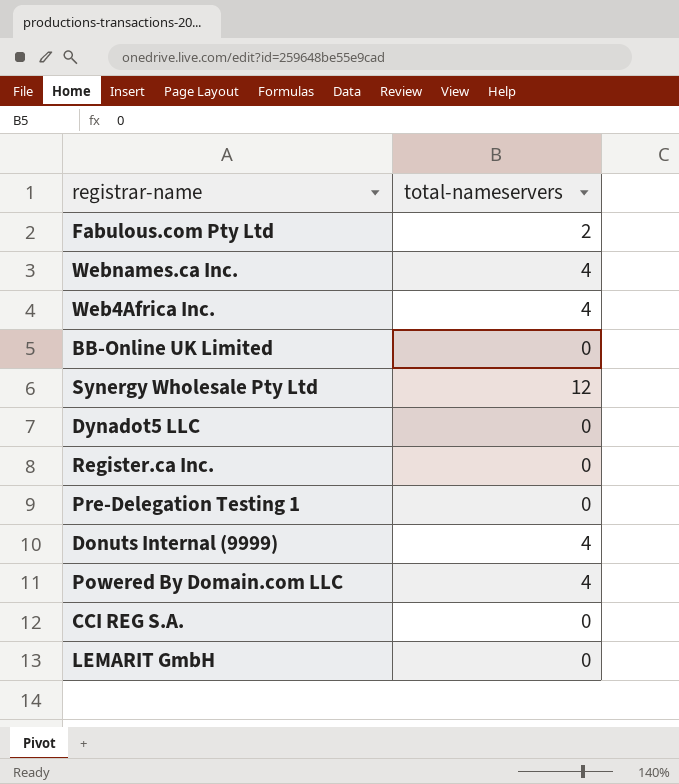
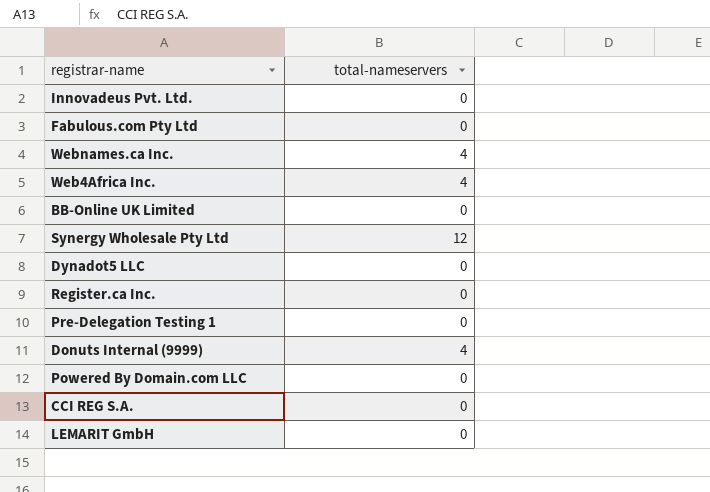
row Innovadeus Pvt. Ltd.: none -> 0
Fabulous.com Pty Ltd | total-nameservers: 2 -> 0
Powered By Domain.com LLC | total-nameservers: 4 -> 0

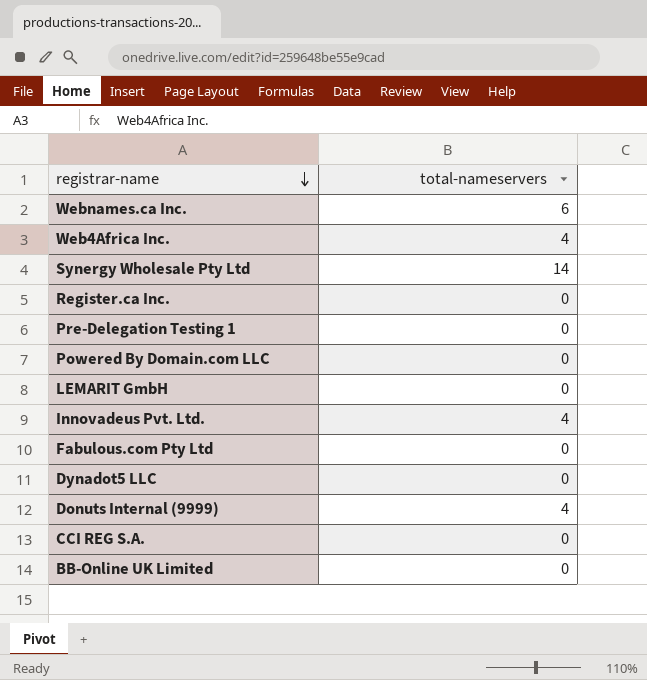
row order: none -> registrar-name descending
Webnames.ca Inc. | total-nameservers: 4 -> 6
Synergy Wholesale Pty Ltd | total-nameservers: 12 -> 14
Innovadeus Pvt. Ltd. | total-nameservers: 0 -> 4

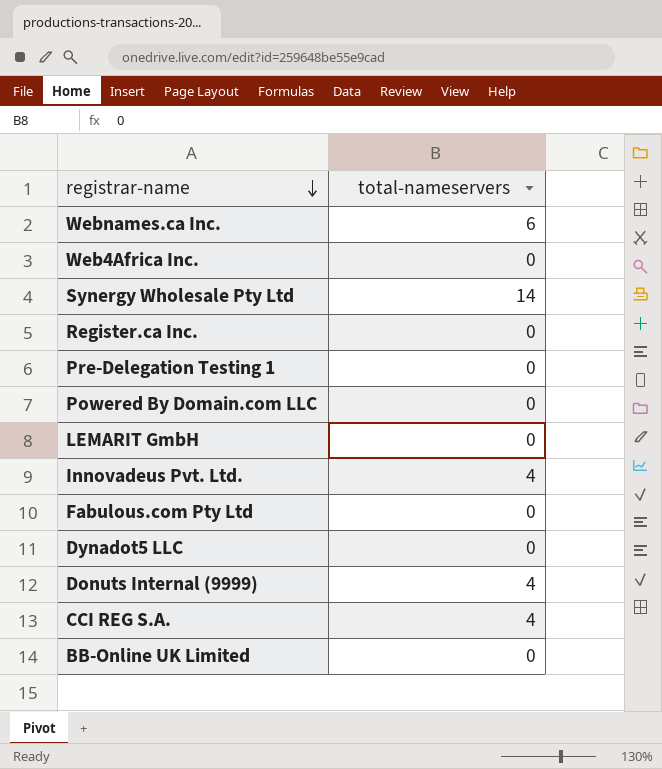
Web4Africa Inc. | total-nameservers: 4 -> 0
CCI REG S.A. | total-nameservers: 0 -> 4

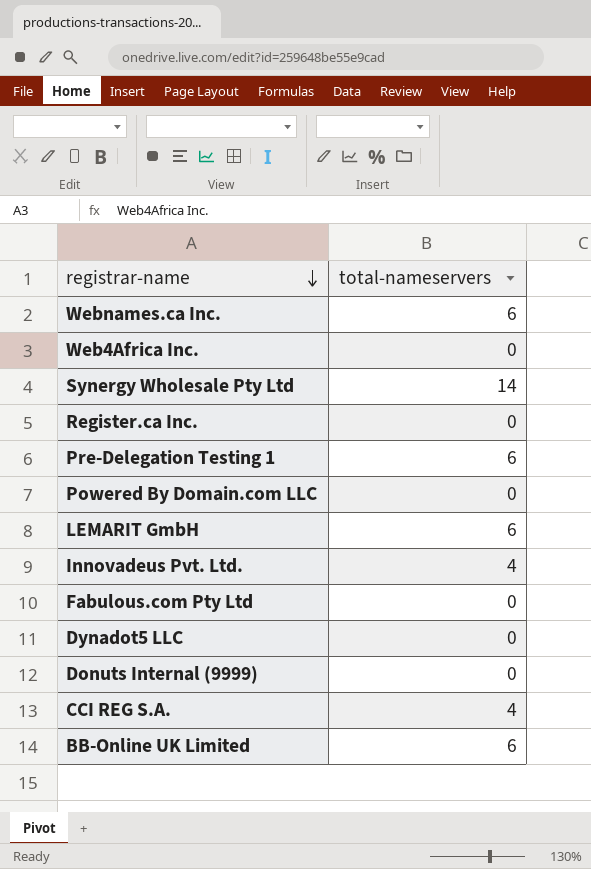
Pre-Delegation Testing 1 | total-nameservers: 0 -> 6
LEMARIT GmbH | total-nameservers: 0 -> 6
Donuts Internal (9999) | total-nameservers: 4 -> 0
BB-Online UK Limited | total-nameservers: 0 -> 6

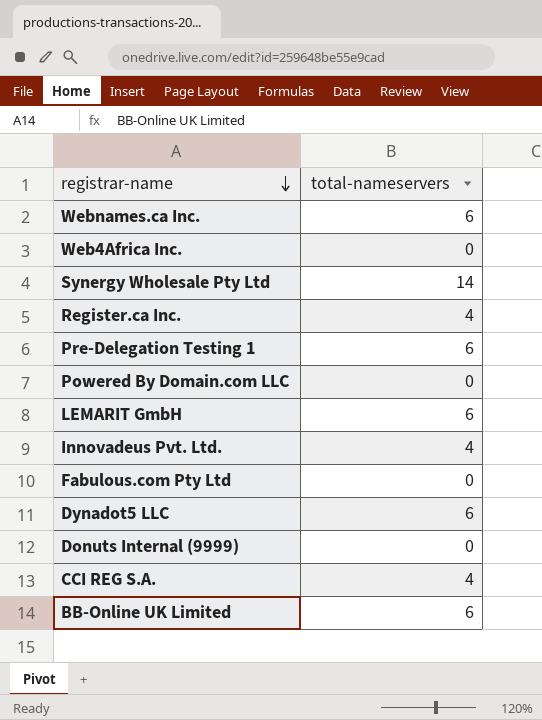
Register.ca Inc. | total-nameservers: 0 -> 4
Dynadot5 LLC | total-nameservers: 0 -> 6

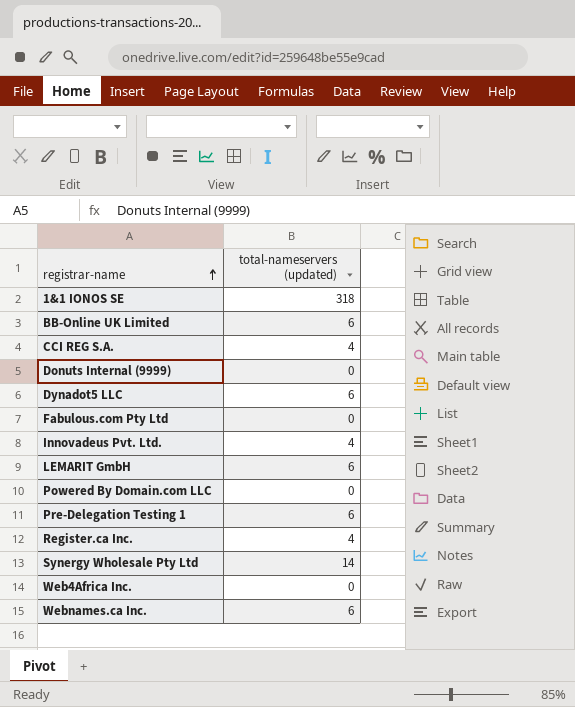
row order: registrar-name descending -> registrar-name ascending
column name: total-nameservers -> total-nameservers (updated)
row 1&1 IONOS SE: none -> 318

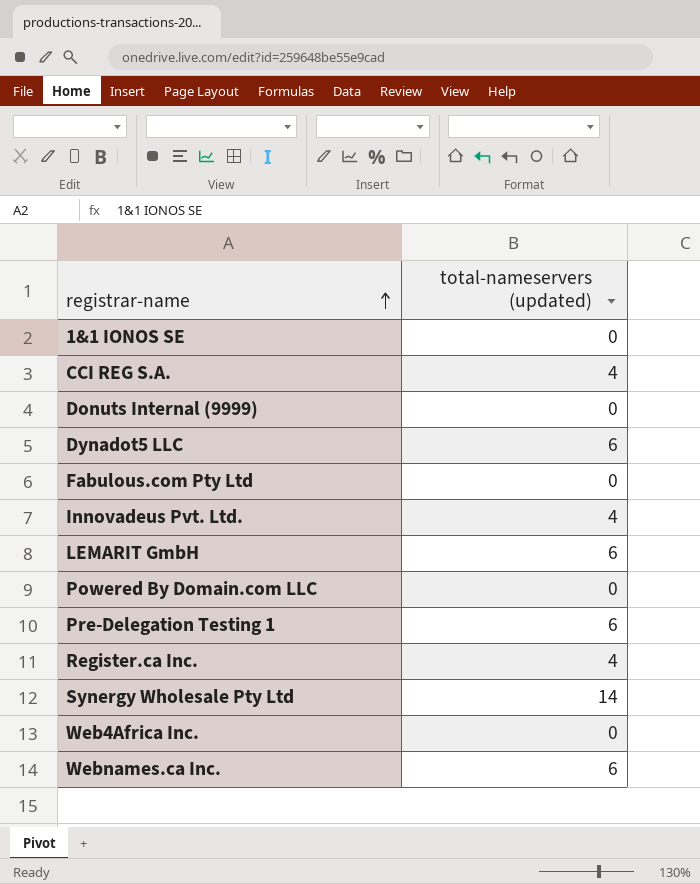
row BB-Online UK Limited: 6 -> none
1&1 IONOS SE | total-nameservers (updated): 318 -> 0

